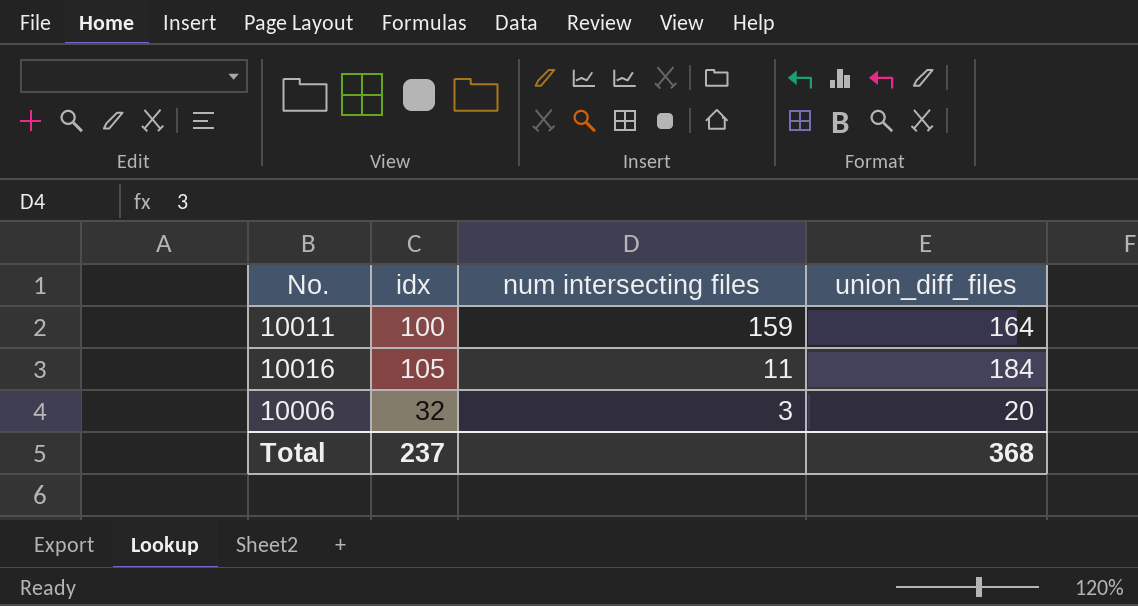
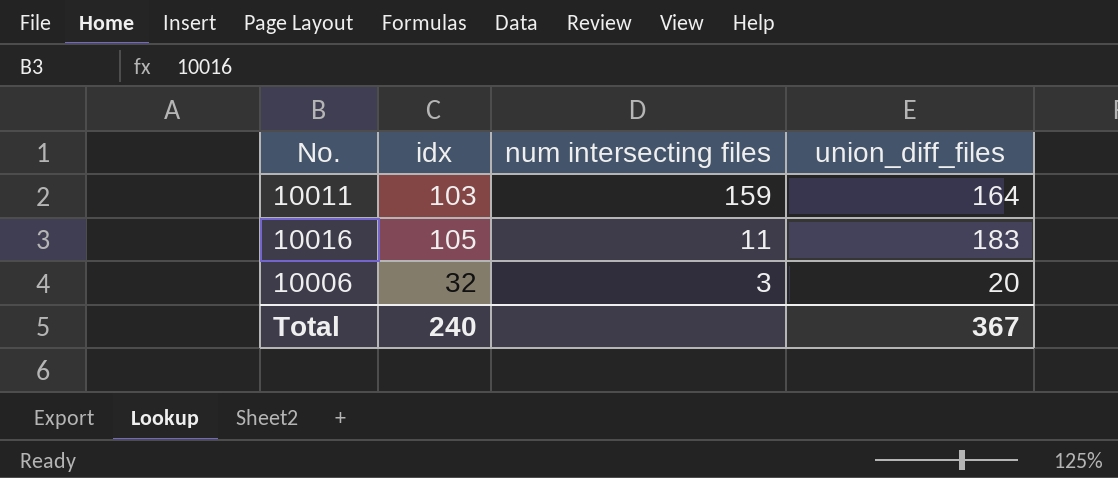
10011 | idx: 100 -> 103
10016 | union_diff_files: 184 -> 183
Total | idx: 237 -> 240
Total | union_diff_files: 368 -> 367

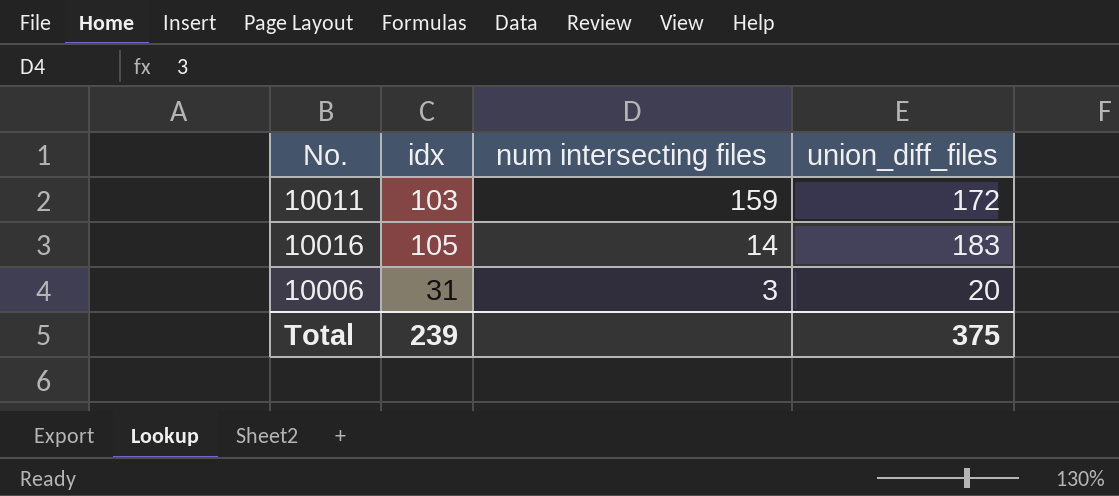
10011 | union_diff_files: 164 -> 172
10016 | num intersecting files: 11 -> 14
10006 | idx: 32 -> 31
Total | idx: 240 -> 239
Total | union_diff_files: 367 -> 375

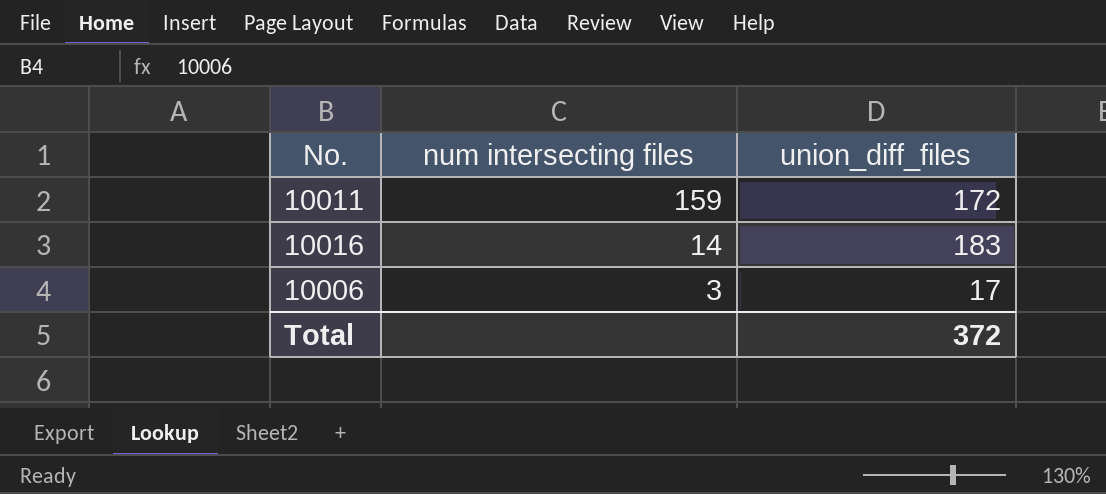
column idx | position: 2 -> none
10006 | union_diff_files: 20 -> 17
Total | union_diff_files: 375 -> 372

